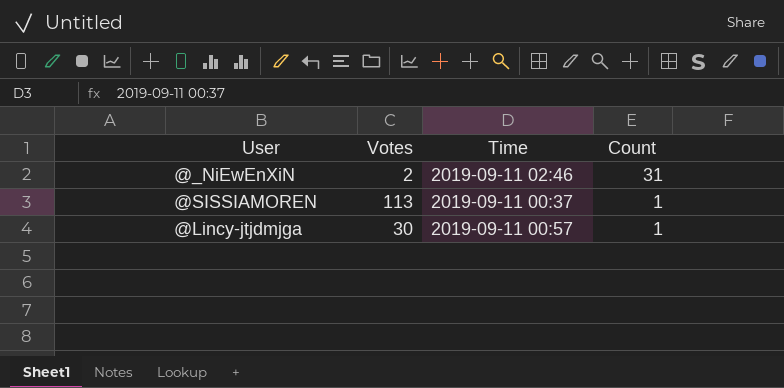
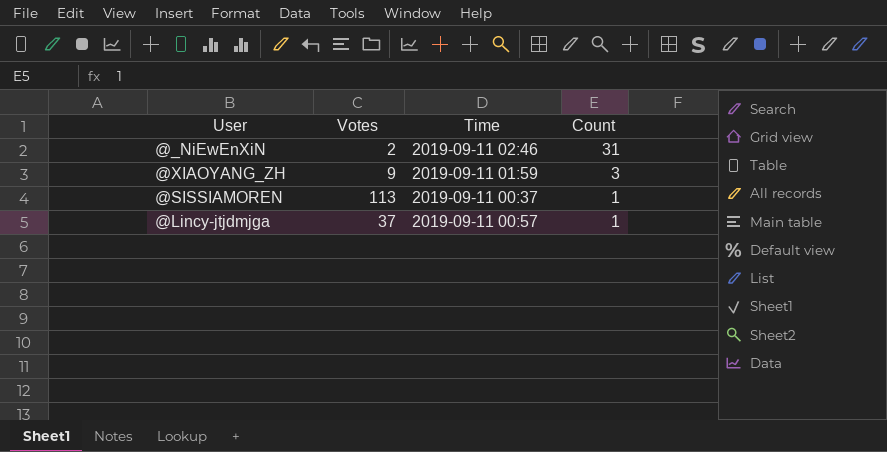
row @XIAOYANG_ZH: none -> 9 | 2019-09-11 01:59 | 3
@Lincy-jtjdmjga | Votes: 30 -> 37

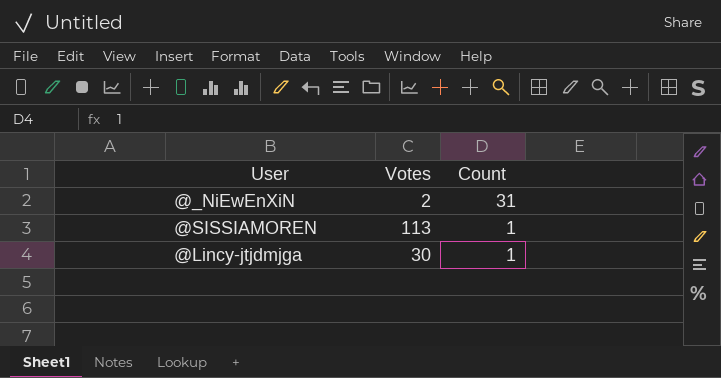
column Time | position: 3 -> none
row @XIAOYANG_ZH: 9 | 2019-09-11 01:59 | 3 -> none
@Lincy-jtjdmjga | Votes: 37 -> 30

